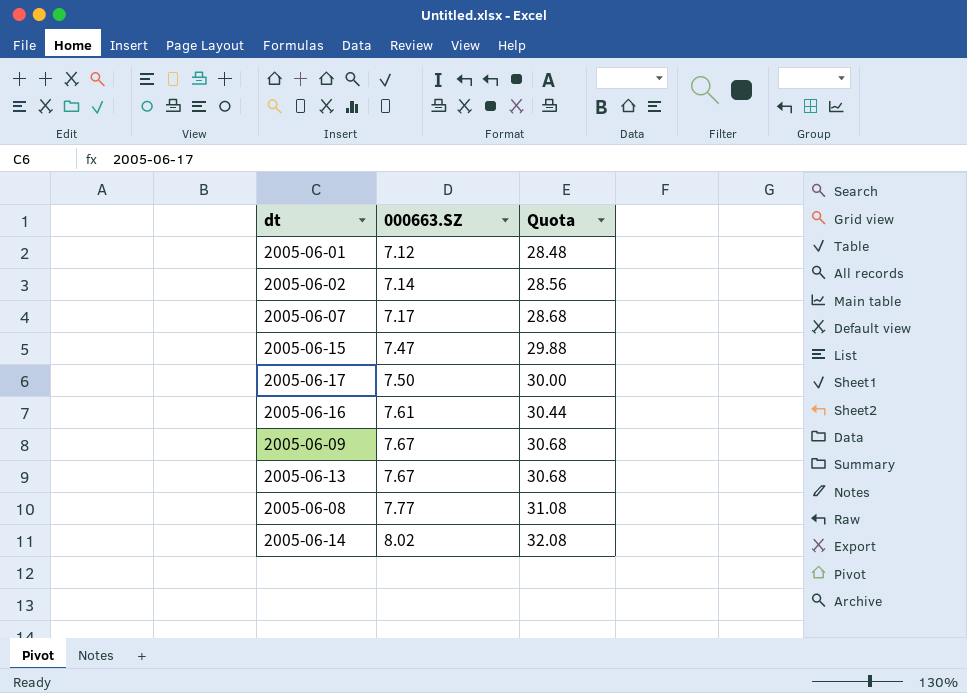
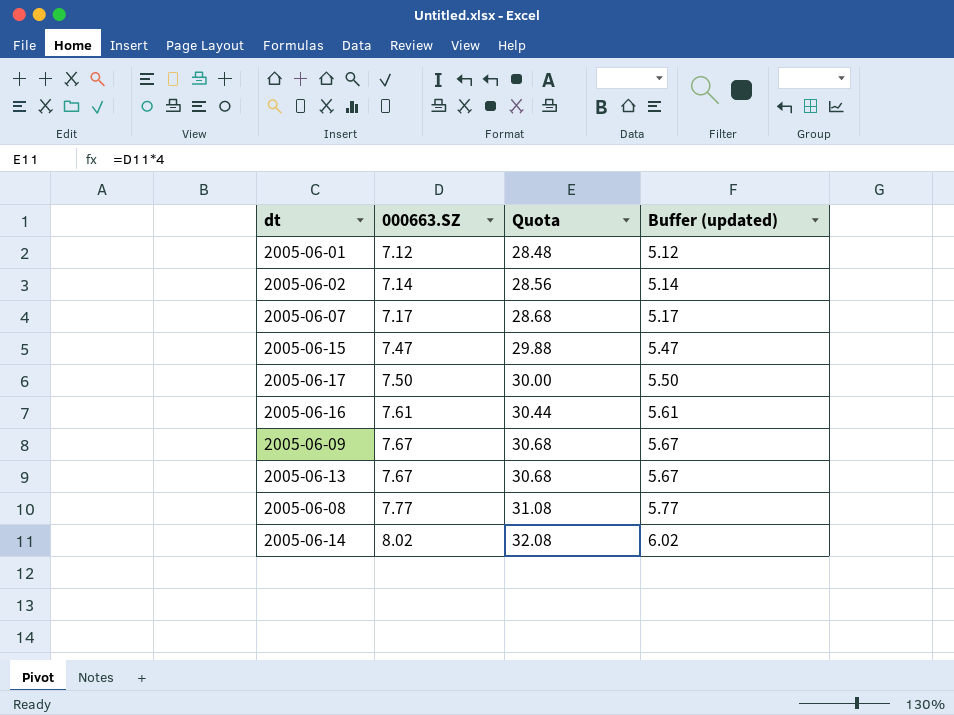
column Buffer (updated) | formula: none -> [000663.SZ] - 2

